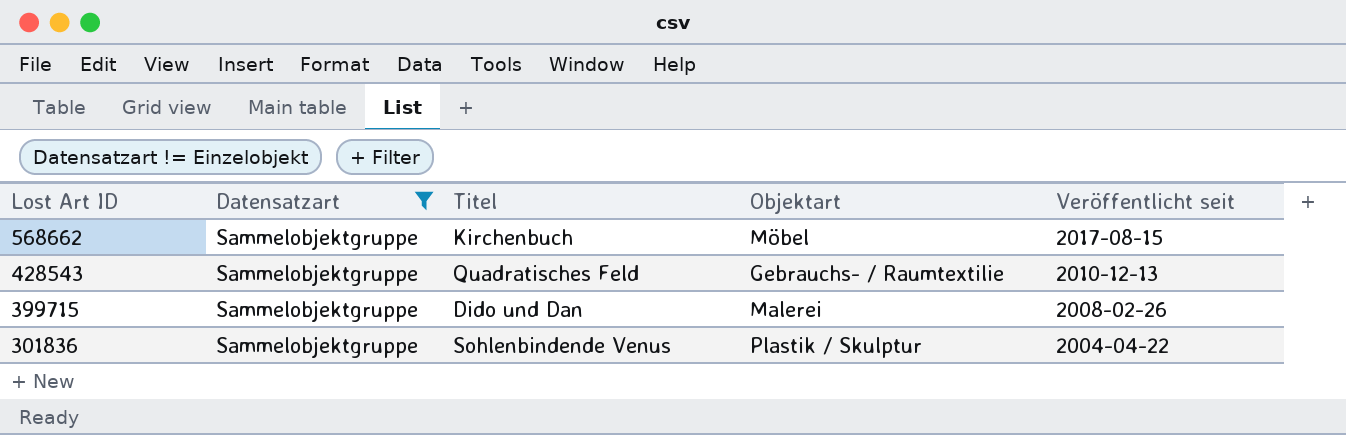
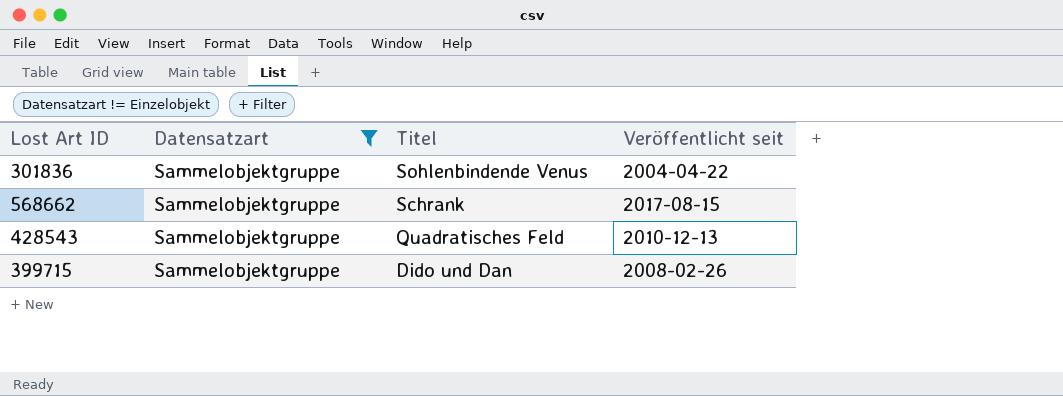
row order: Lost Art ID descending -> Titel descending
column Objektart | position: 4 -> none
568662 | Titel: Kirchenbuch -> Schrank

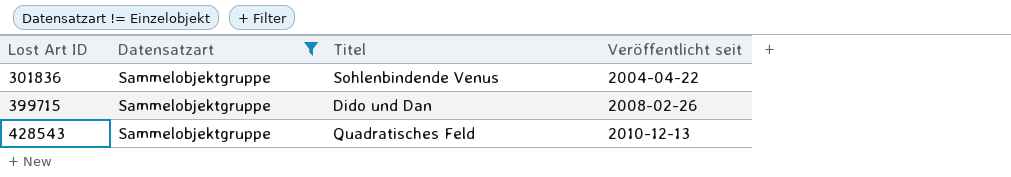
row order: Titel descending -> Lost Art ID ascending
row 568662: Sammelobjektgruppe | Schrank | 2017-08-15 -> none

